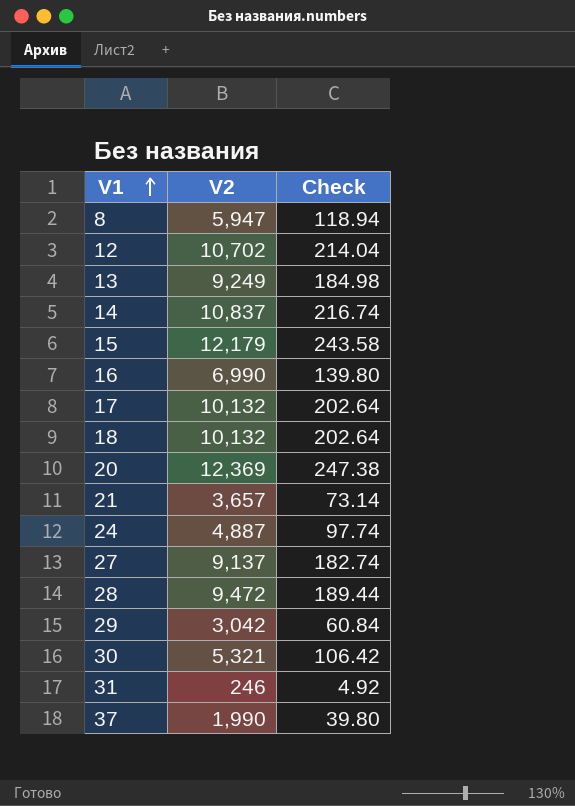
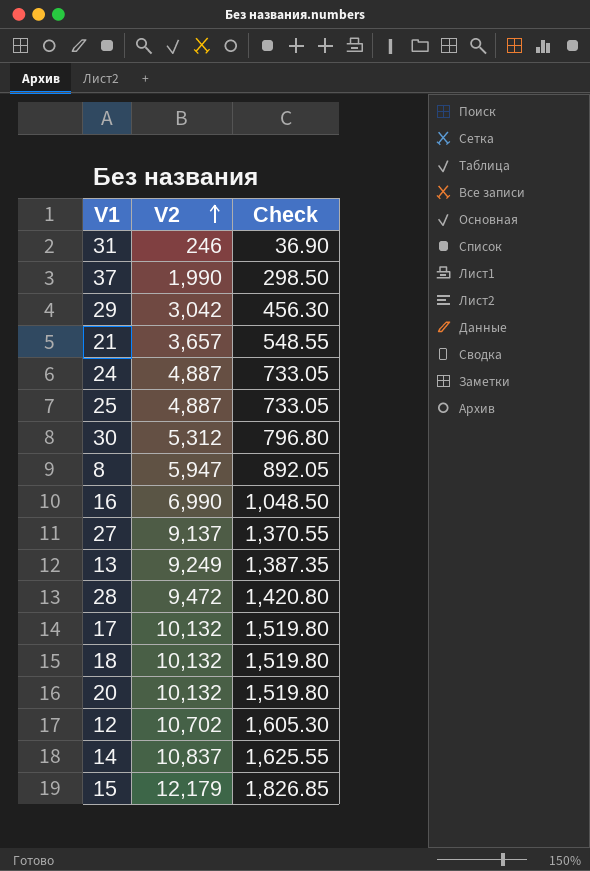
row order: V1 ascending -> V2 ascending
column Check | formula: [V2] * 0.02 -> [V2] * 0.15
row 25: none -> 4,887 | 733.05
30 | V2: 5,321 -> 5,312
20 | V2: 12,369 -> 10,132

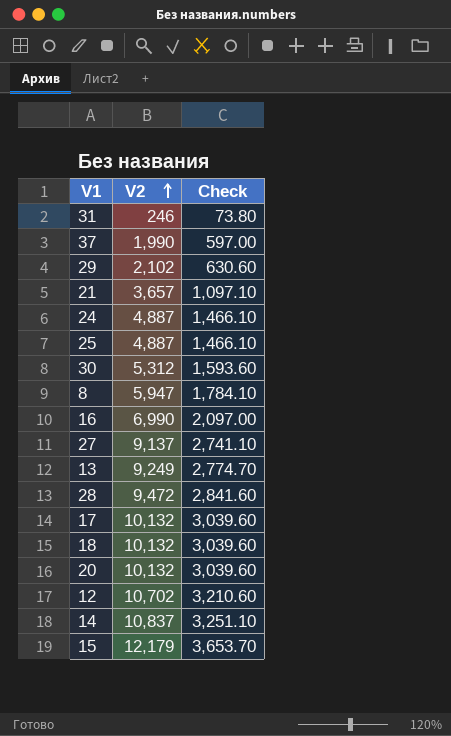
column Check | formula: [V2] * 0.15 -> [V2] * 0.3
29 | V2: 3,042 -> 2,102

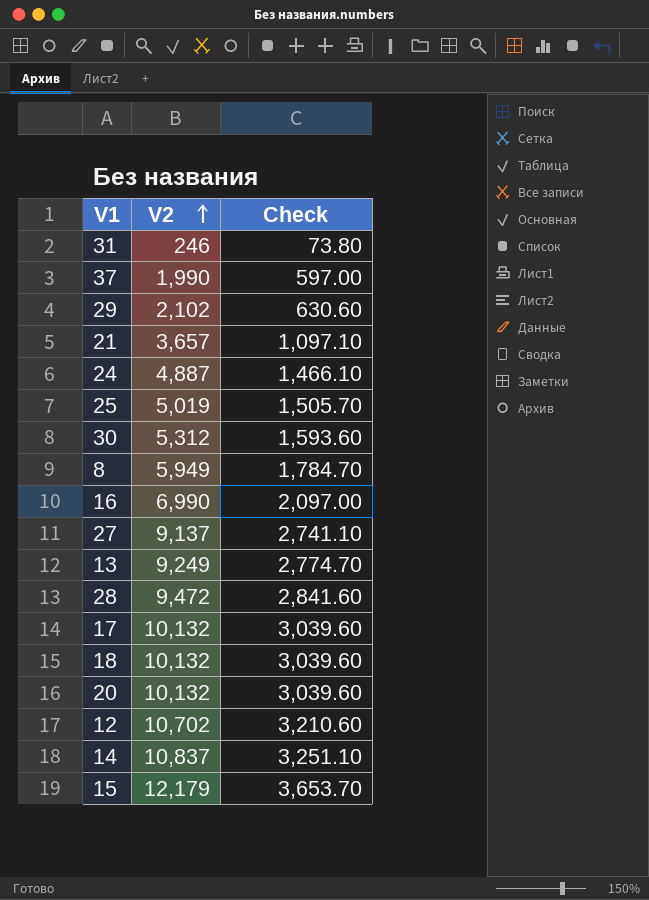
25 | V2: 4,887 -> 5,019
25 | Check: 1,466.10 -> 1,505.70
8 | V2: 5,947 -> 5,949
8 | Check: 1,784.10 -> 1,784.70

